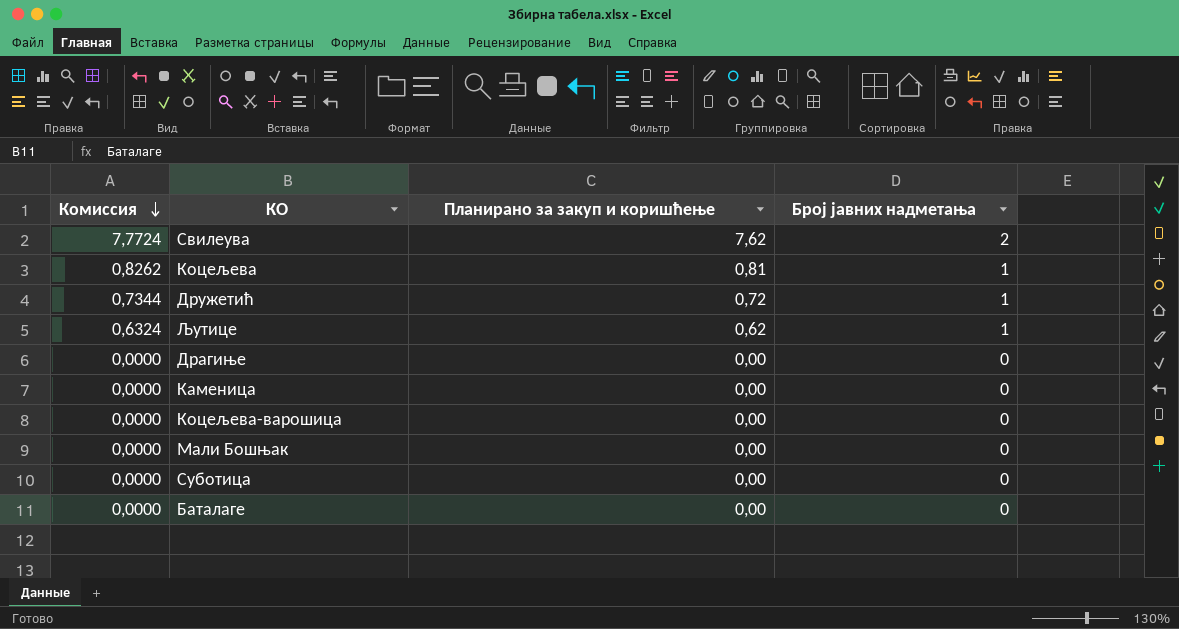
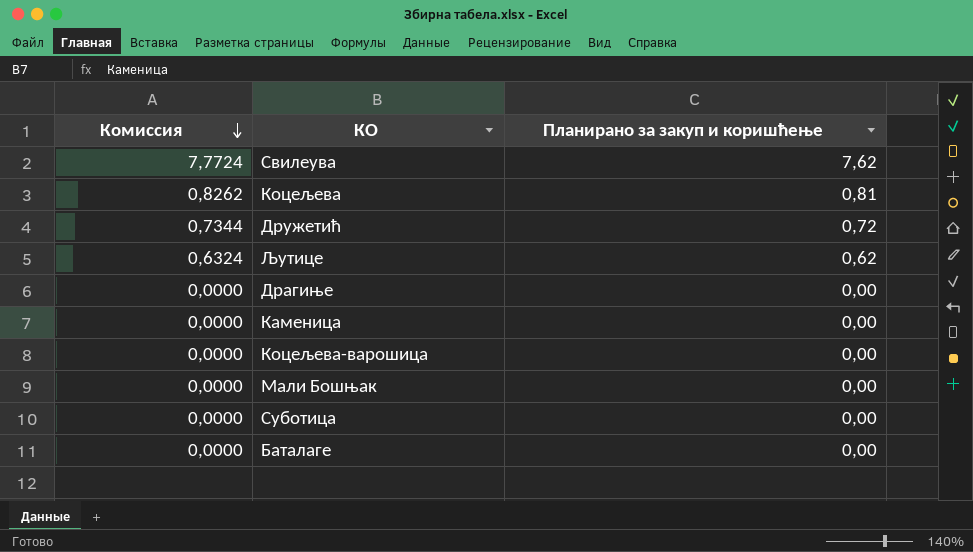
column Број јавних надметања | position: 4 -> none

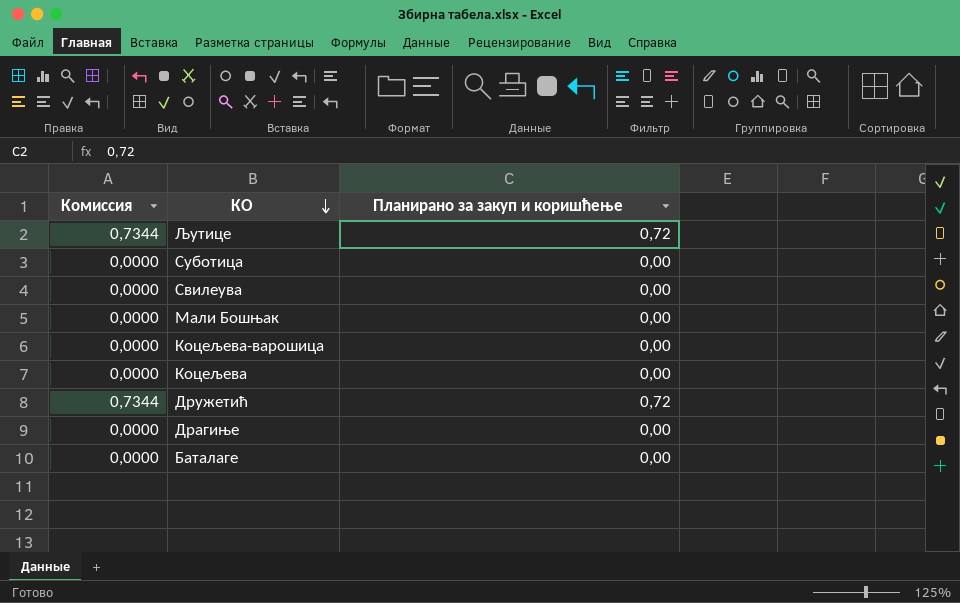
row order: Комиссия descending -> КО descending
row Каменица: 0,0000 | 0,00 -> none
Љутице | Комиссия: 0,6324 -> 0,7344
Љутице | Планирано за закуп и коришћење: 0,62 -> 0,72
Свилеува | Комиссия: 7,7724 -> 0,0000
Свилеува | Планирано за закуп и коришћење: 7,62 -> 0,00
Коцељева | Комиссия: 0,8262 -> 0,0000
Коцељева | Планирано за закуп и коришћење: 0,81 -> 0,00

